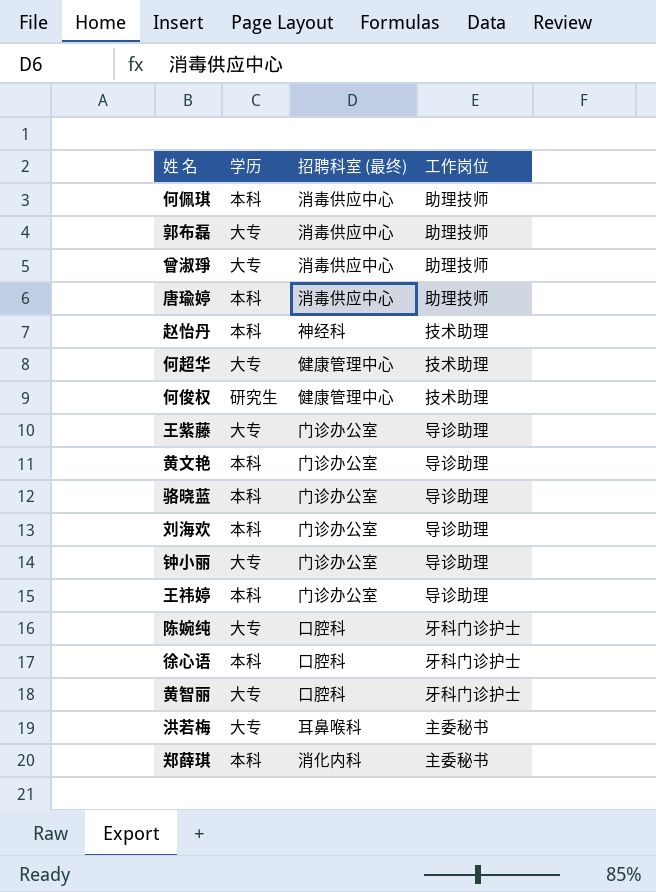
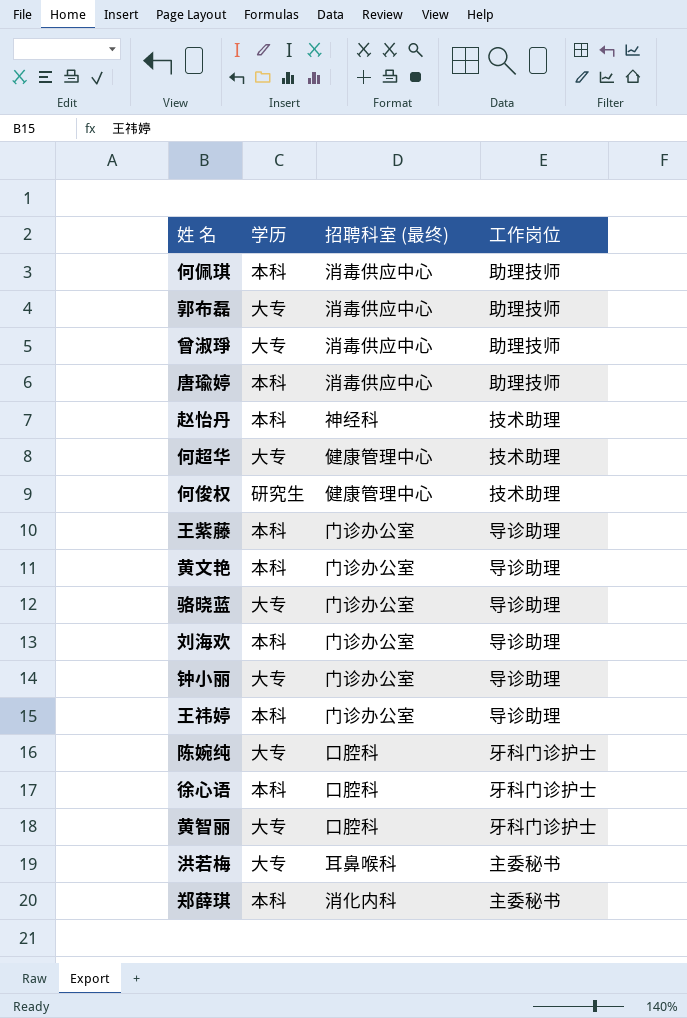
王紫藤 | 学历: 大专 -> 本科
骆晓蓝 | 学历: 本科 -> 大专

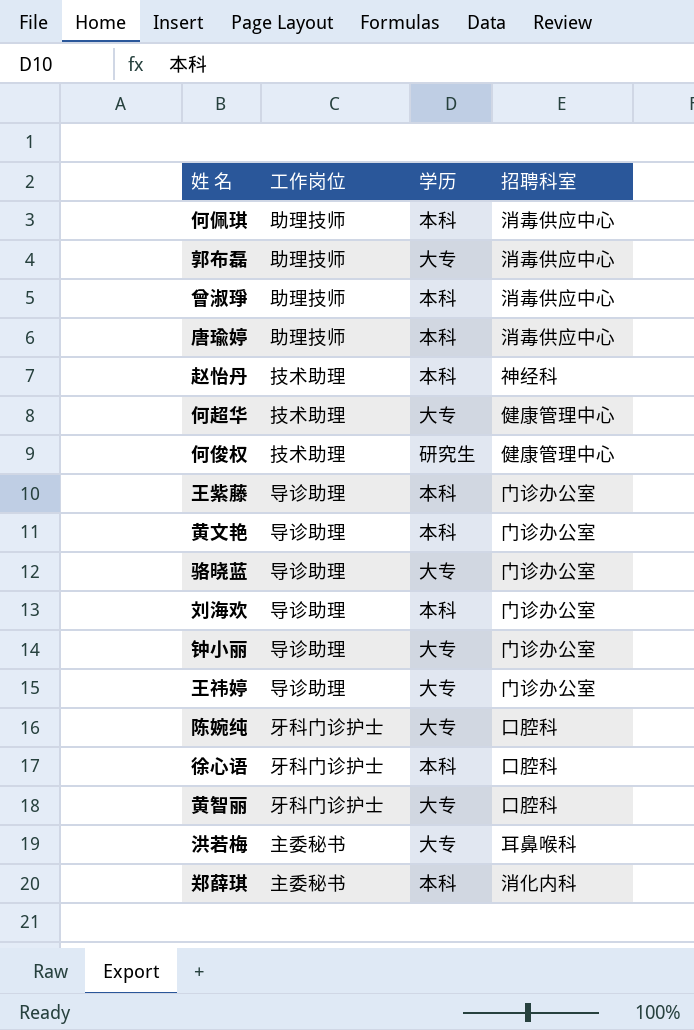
column 工作岗位 | position: 4 -> 2
column name: 招聘科室 (最终) -> 招聘科室
曾淑琤 | 学历: 大专 -> 本科
王祎婷 | 学历: 本科 -> 大专

